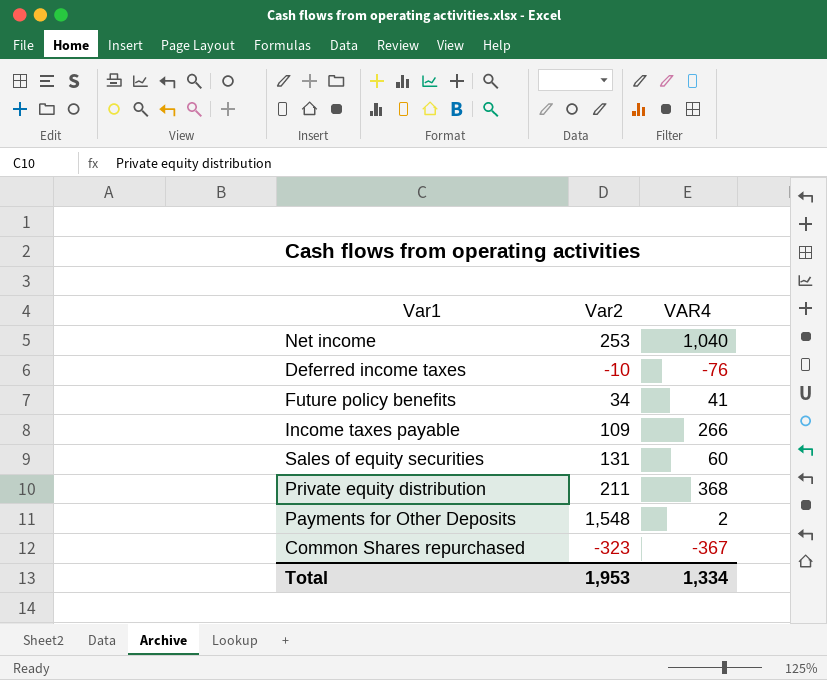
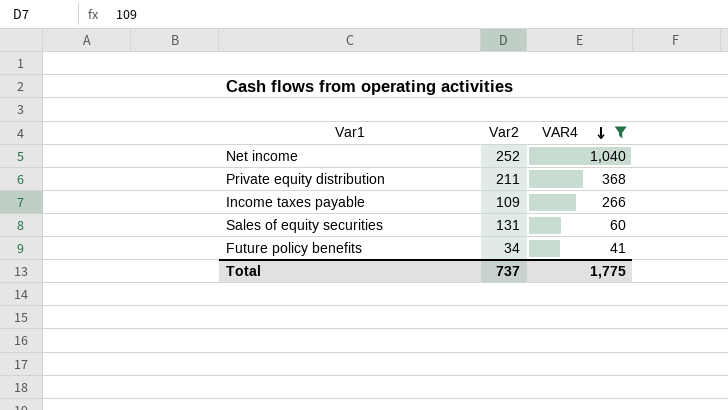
filter: none -> VAR4 >= 41
row order: none -> VAR4 descending
Net income | Var2: 253 -> 252
Total | Var2: 1,953 -> 737
Total | VAR4: 1,334 -> 1,775

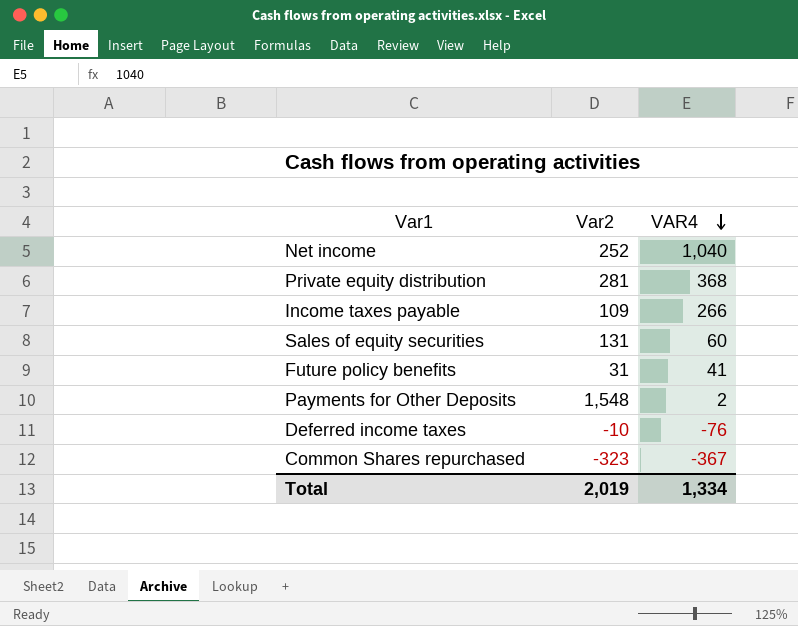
filter: VAR4 >= 41 -> none
Private equity distribution | Var2: 211 -> 281
Future policy benefits | Var2: 34 -> 31
Total | Var2: 737 -> 2,019
Total | VAR4: 1,775 -> 1,334

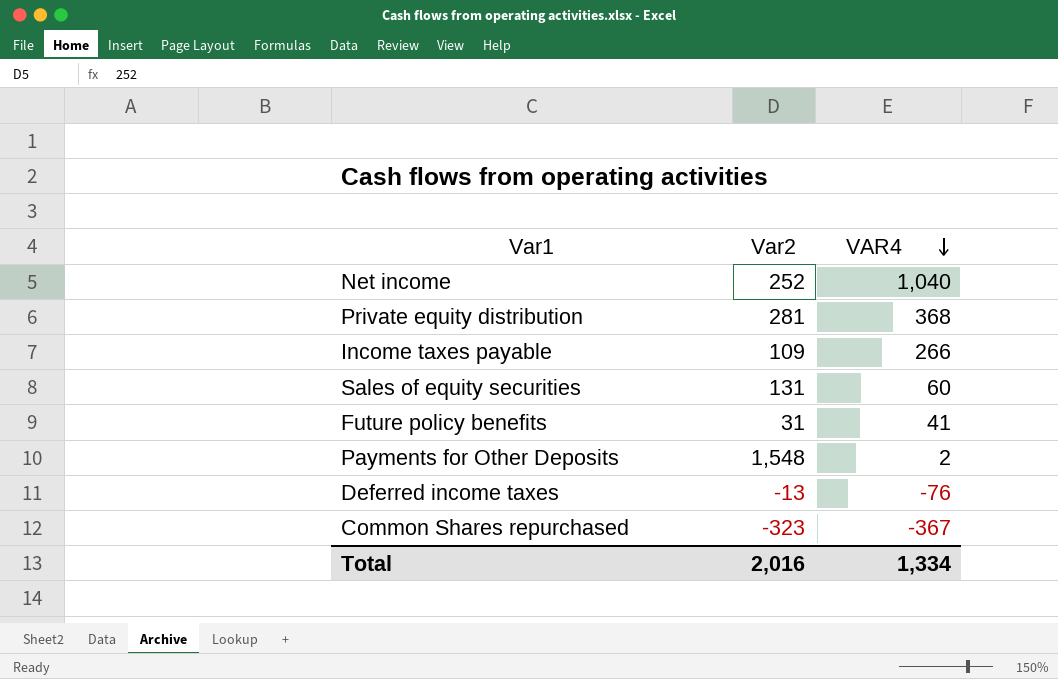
Deferred income taxes | Var2: -10 -> -13
Total | Var2: 2,019 -> 2,016

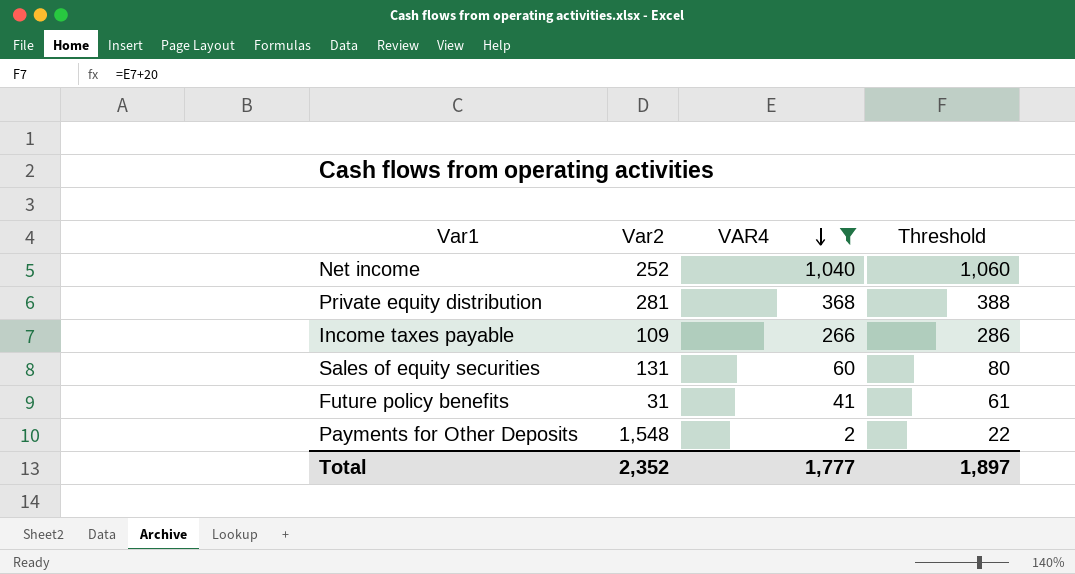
filter: none -> VAR4 >= 2
column Threshold | formula: none -> [VAR4] + 20
Total | Var2: 2,016 -> 2,352
Total | VAR4: 1,334 -> 1,777

